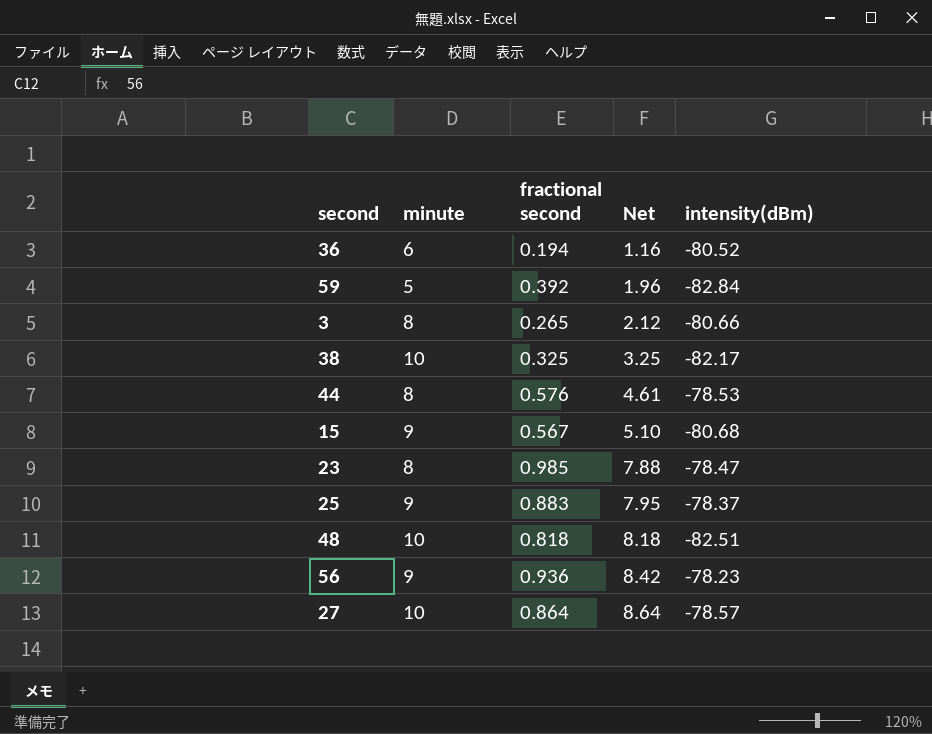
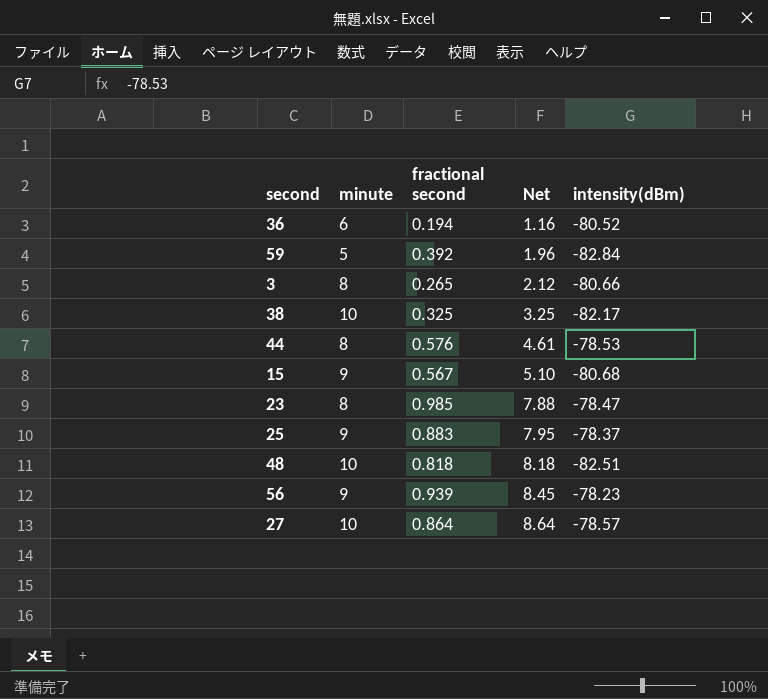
56 | fractional second: 0.936 -> 0.939
56 | Net: 8.42 -> 8.45

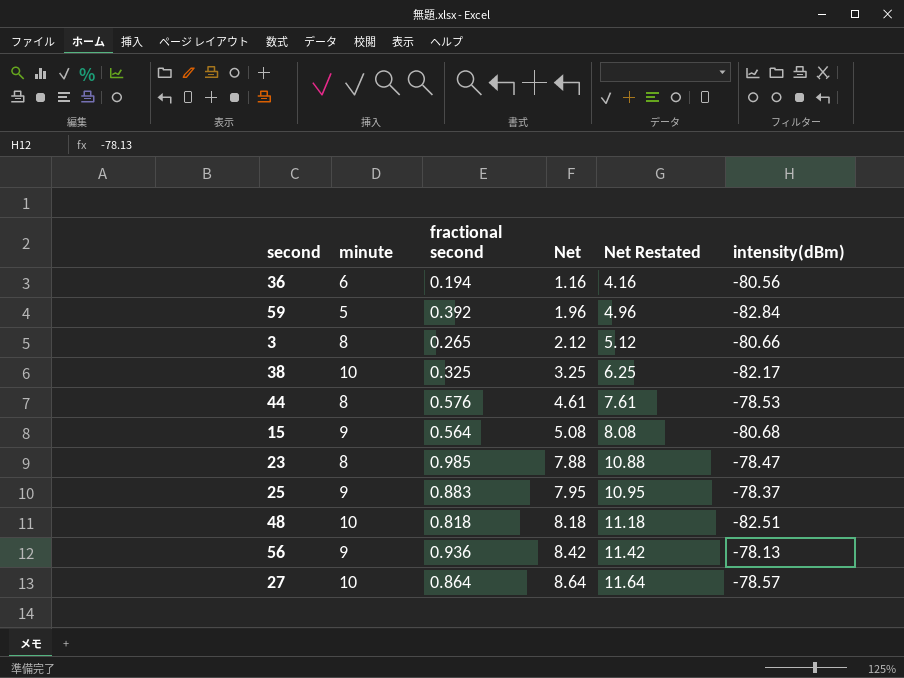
column Net Restated | formula: none -> [Net] + 3
36 | intensity(dBm): -80.52 -> -80.56
15 | fractional second: 0.567 -> 0.564
15 | Net: 5.10 -> 5.08
56 | fractional second: 0.939 -> 0.936
56 | Net: 8.45 -> 8.42
56 | intensity(dBm): -78.23 -> -78.13

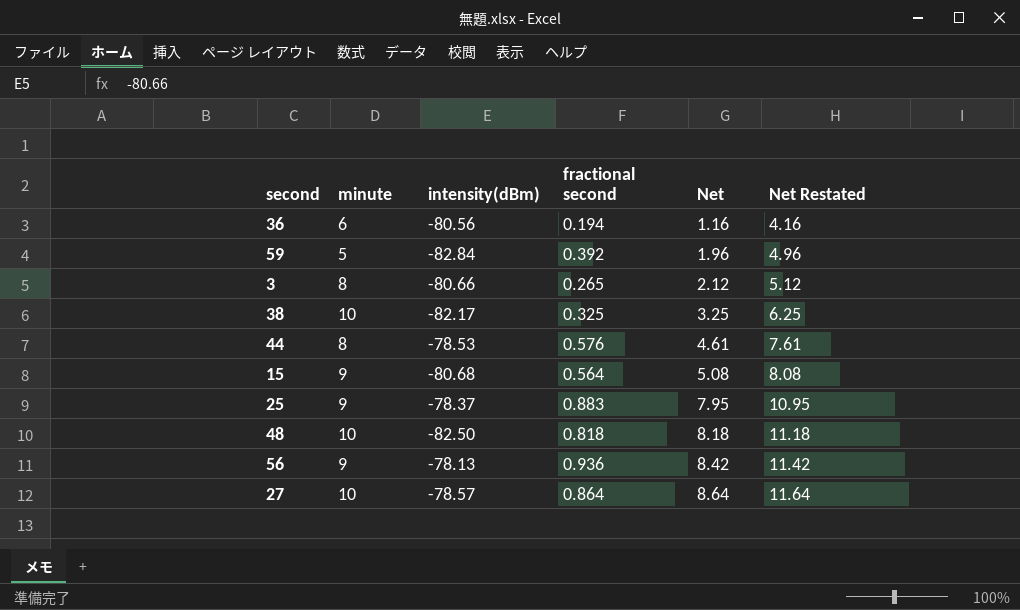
column intensity(dBm) | position: 6 -> 3
row 23: 8 | 0.985 | 7.88 | 10.88 | -78.47 -> none
48 | intensity(dBm): -82.51 -> -82.50

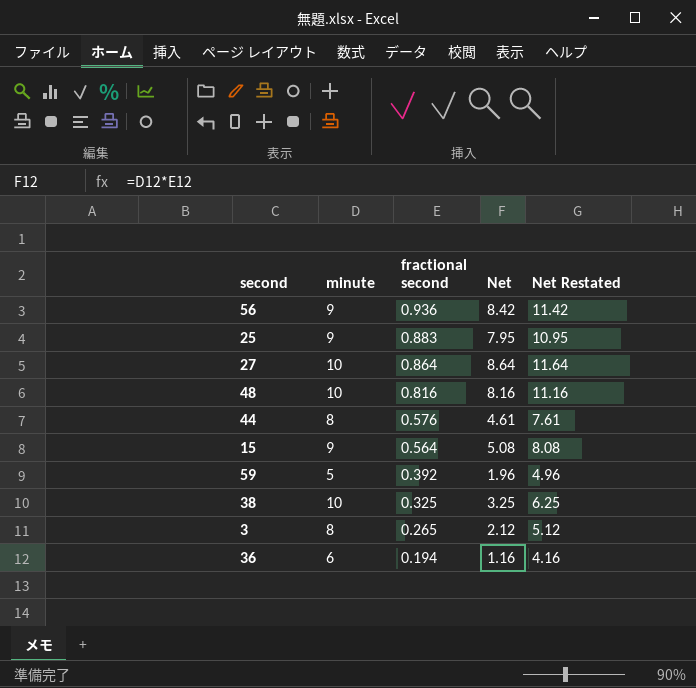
row order: Net ascending -> fractional second descending
column intensity(dBm) | position: 3 -> none
48 | fractional second: 0.818 -> 0.816
48 | Net: 8.18 -> 8.16
48 | Net Restated: 11.18 -> 11.16

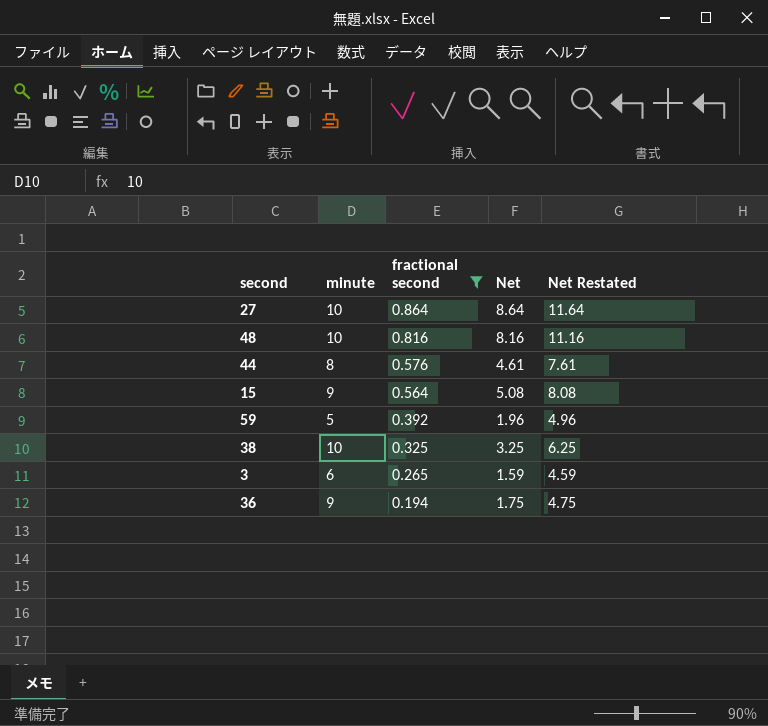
filter: none -> fractional second <= 0.864
3 | minute: 8 -> 6
3 | Net: 2.12 -> 1.59
3 | Net Restated: 5.12 -> 4.59
36 | minute: 6 -> 9
36 | Net: 1.16 -> 1.75
36 | Net Restated: 4.16 -> 4.75

